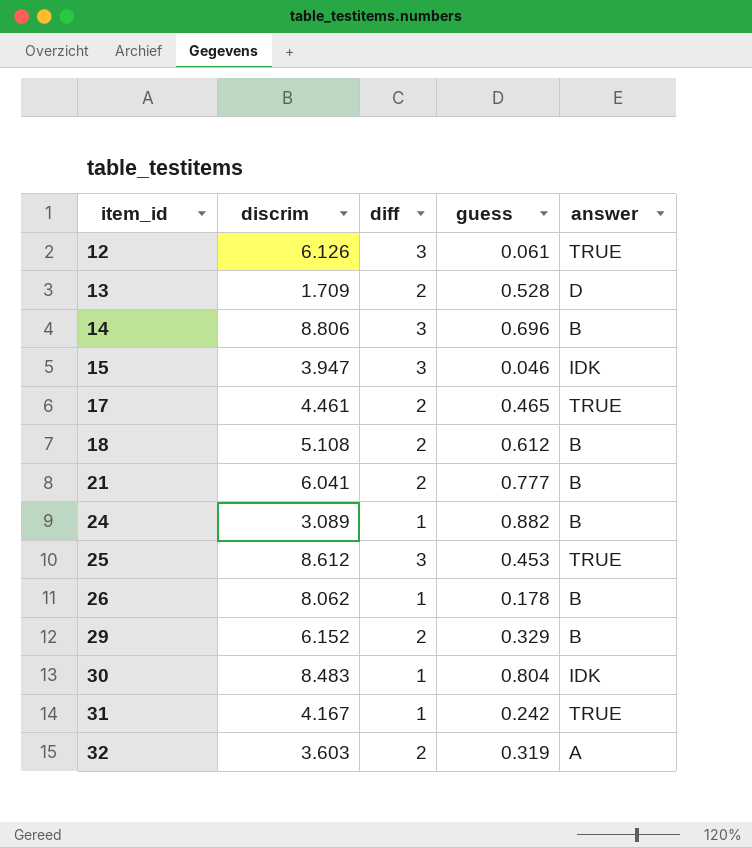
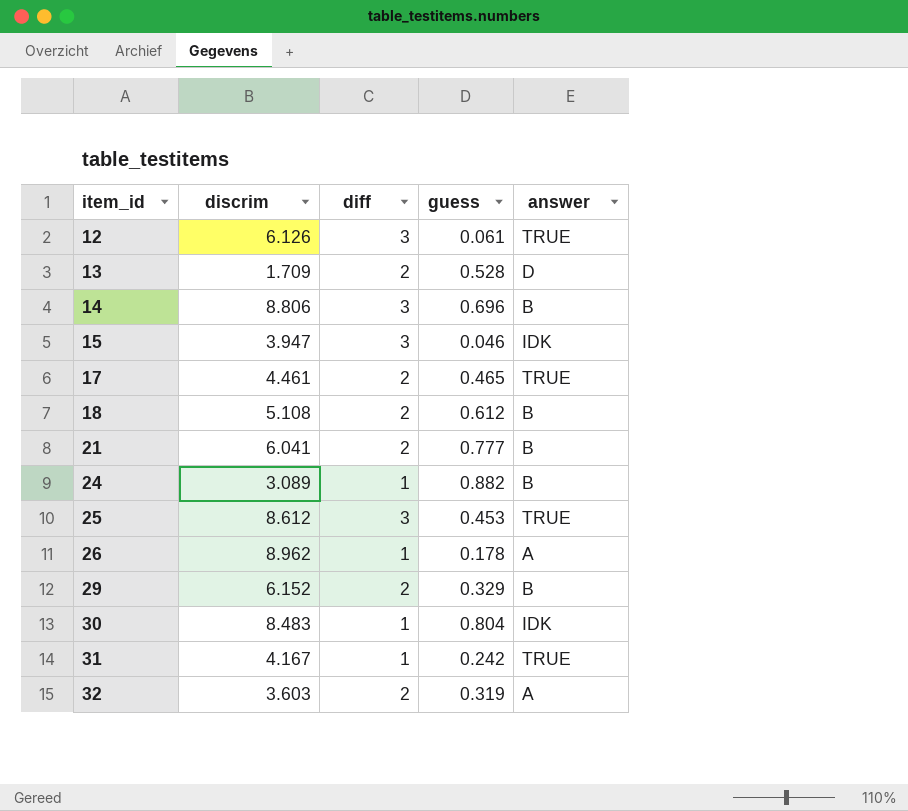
26 | discrim: 8.062 -> 8.962
26 | answer: B -> A

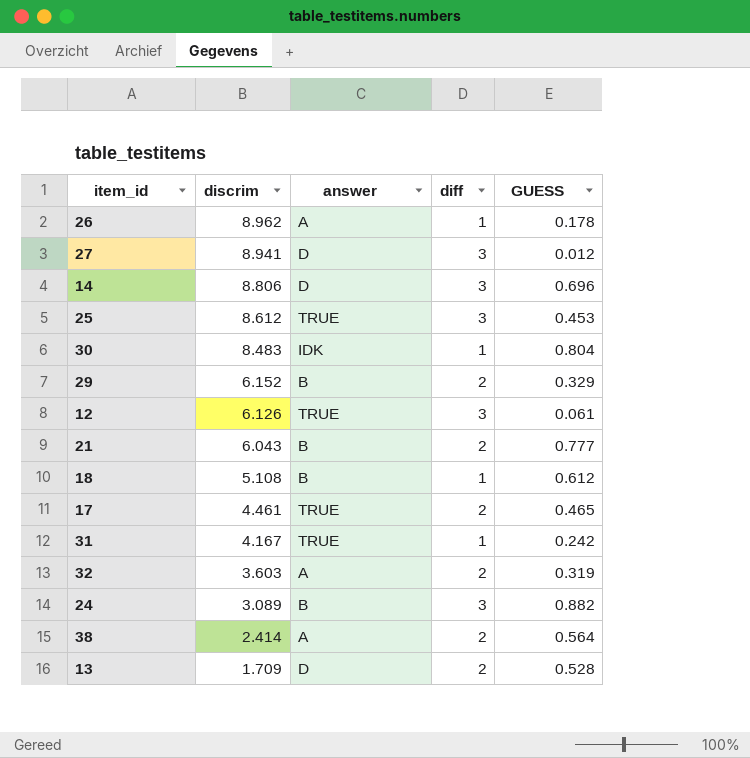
row order: item_id ascending -> discrim descending
column answer | position: 5 -> 3
column name: guess -> GUESS
row 15: 3.947 | 3 | 0.046 | IDK -> none
row 27: none -> 8.941 | D | 3 | 0.012
14 | answer: B -> D
21 | discrim: 6.041 -> 6.043
18 | diff: 2 -> 1
24 | diff: 1 -> 3
row 38: none -> 2.414 | A | 2 | 0.564

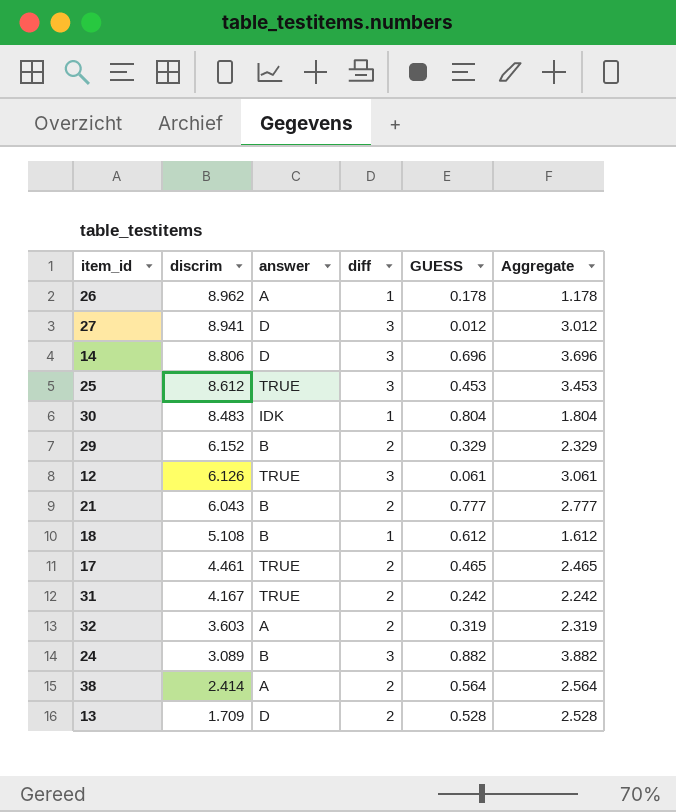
column Aggregate | formula: none -> [diff] + [GUESS]
31 | diff: 1 -> 2

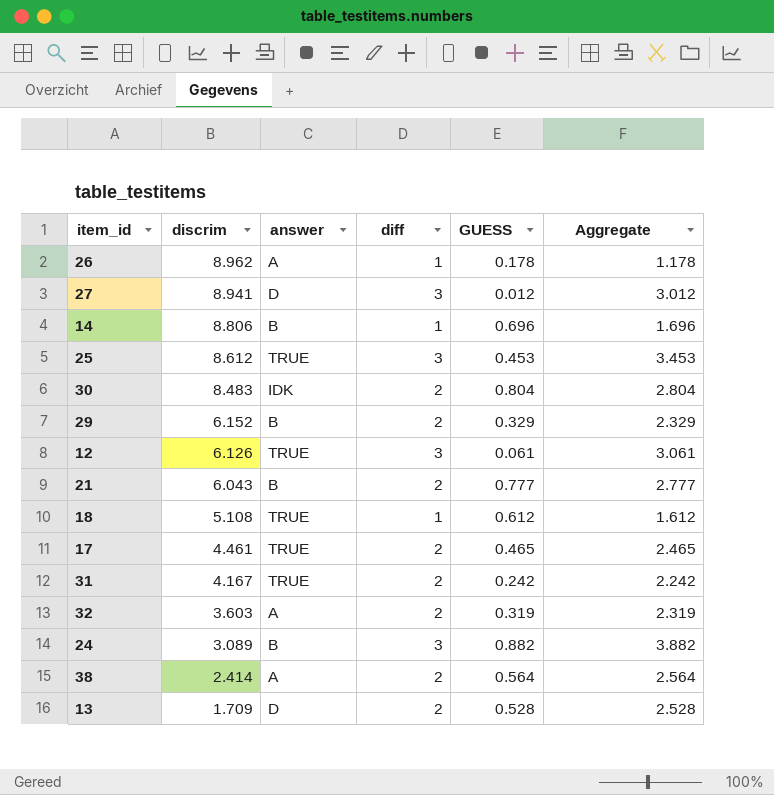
14 | answer: D -> B
14 | diff: 3 -> 1
14 | Aggregate: 3.696 -> 1.696
30 | diff: 1 -> 2
30 | Aggregate: 1.804 -> 2.804
18 | answer: B -> TRUE

